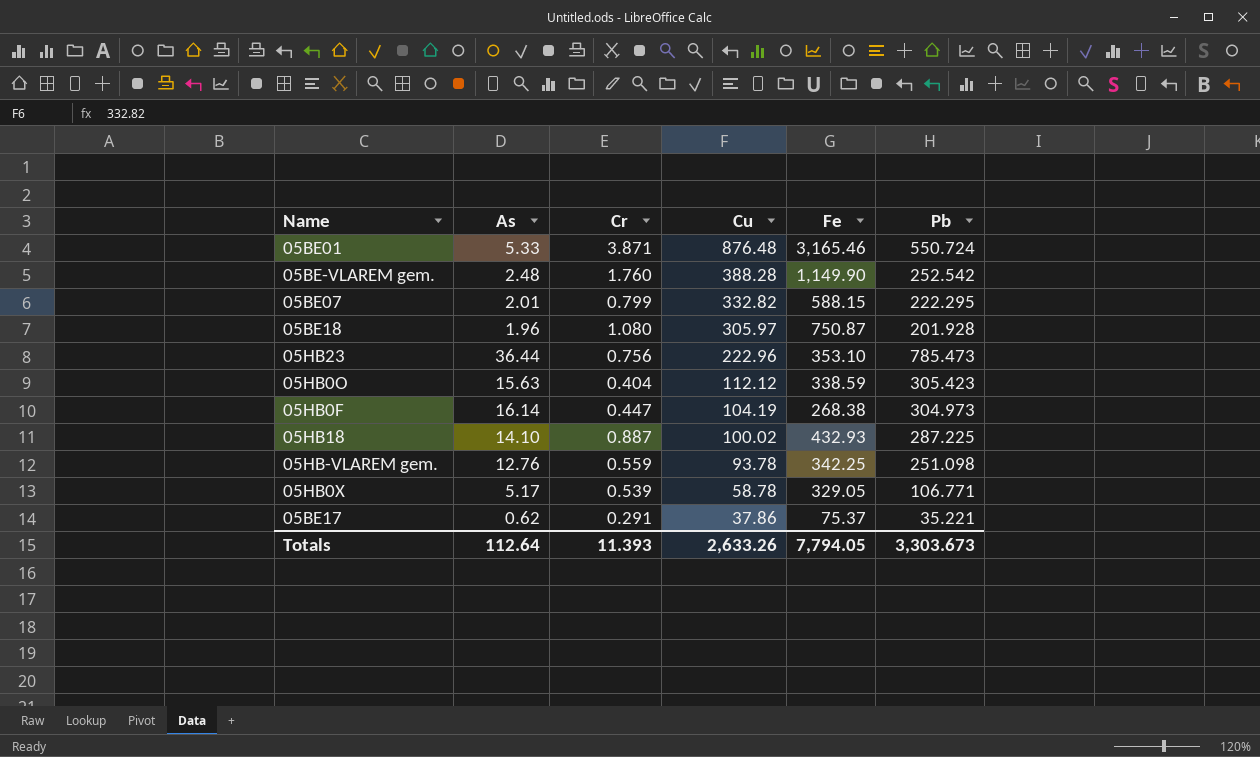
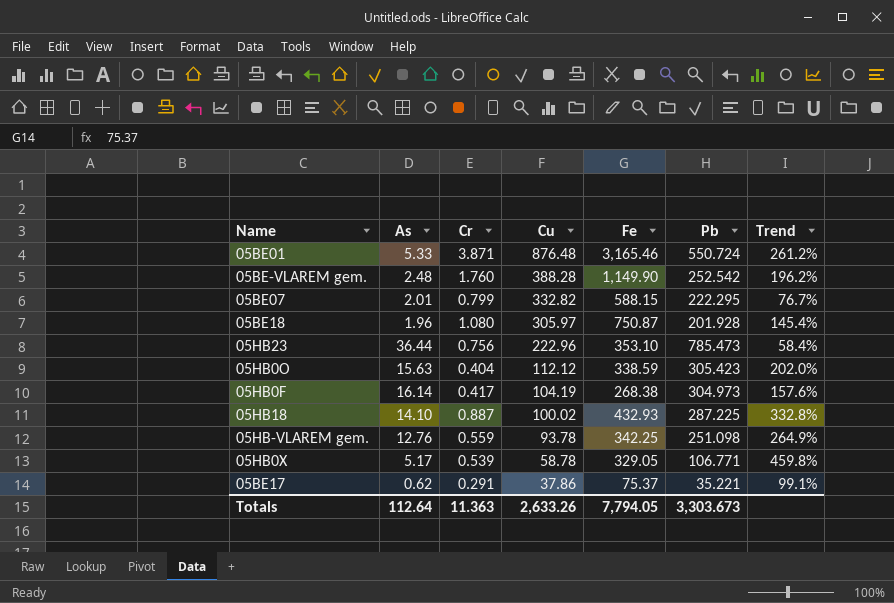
column Trend | formula: none -> ([Fe] - [Cu]) / [Cu]
05HB0F | Cr: 0.447 -> 0.417
Totals | Cr: 11.393 -> 11.363

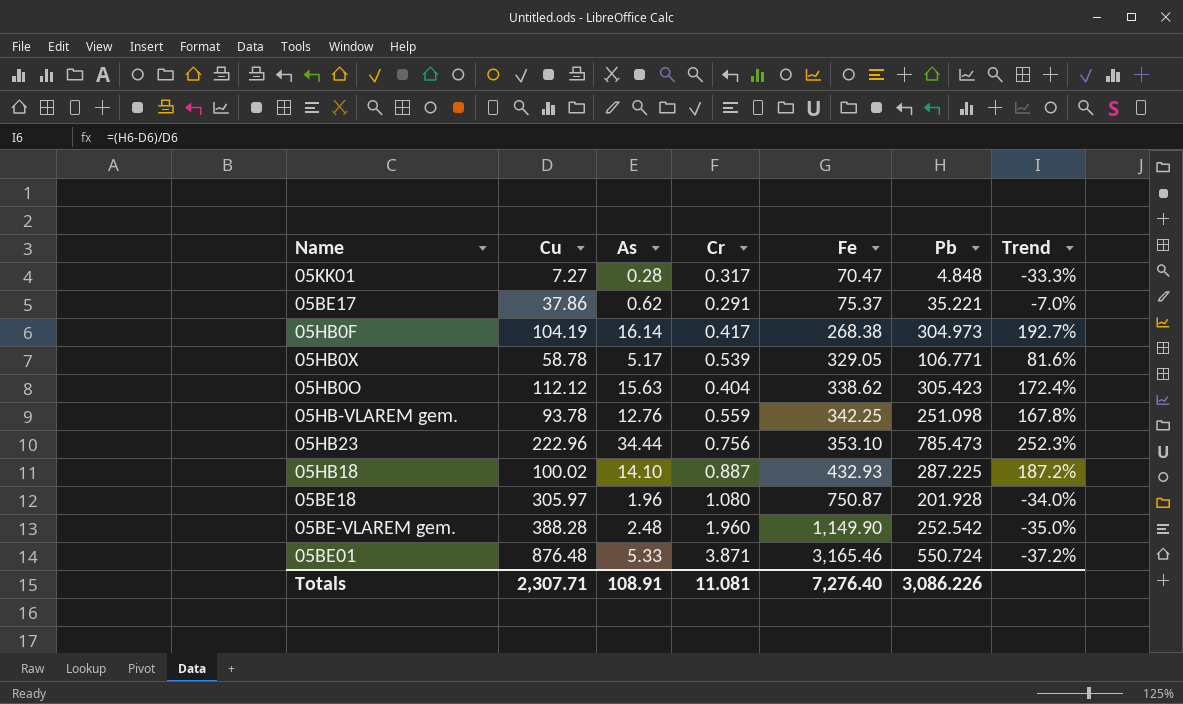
row order: Cu descending -> Fe ascending
column Cu | position: 4 -> 2
column Trend | formula: ([Fe] - [Cu]) / [Cu] -> ([Pb] - [Cu]) / [Cu]
row 05BE07: 2.01 | 0.799 | 332.82 | 588.15 | 222.295 | 76.7% -> none
row 05KK01: none -> 7.27 | 0.28 | 0.317 | 70.47 | 4.848 | -33.3%
05HB0O | Fe: 338.59 -> 338.62
05HB23 | As: 36.44 -> 34.44
05BE-VLAREM gem. | Cr: 1.760 -> 1.960
Totals | Cu: 2,633.26 -> 2,307.71
Totals | As: 112.64 -> 108.91
Totals | Cr: 11.363 -> 11.081
Totals | Fe: 7,794.05 -> 7,276.40
Totals | Pb: 3,303.673 -> 3,086.226

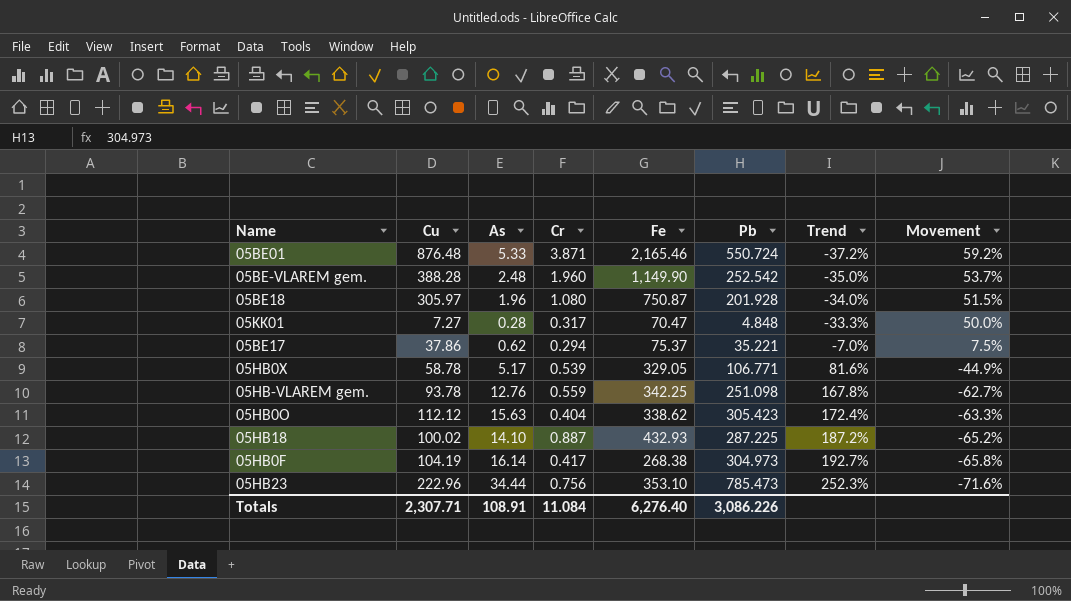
row order: Fe ascending -> Trend ascending
column Movement | formula: none -> ([Cu] - [Pb]) / [Pb]
05BE01 | Fe: 3,165.46 -> 2,165.46
05BE17 | Cr: 0.291 -> 0.294
Totals | Cr: 11.081 -> 11.084
Totals | Fe: 7,276.40 -> 6,276.40

